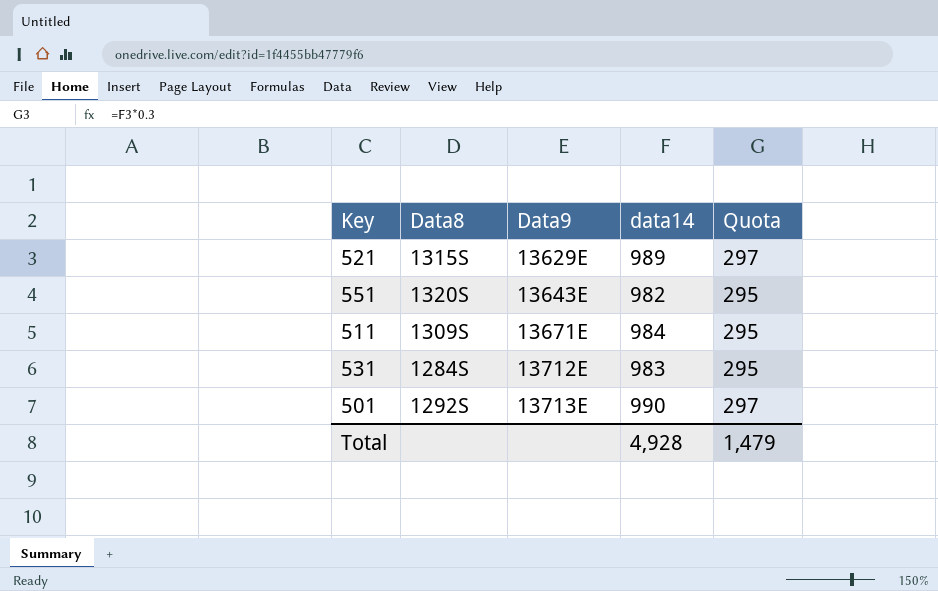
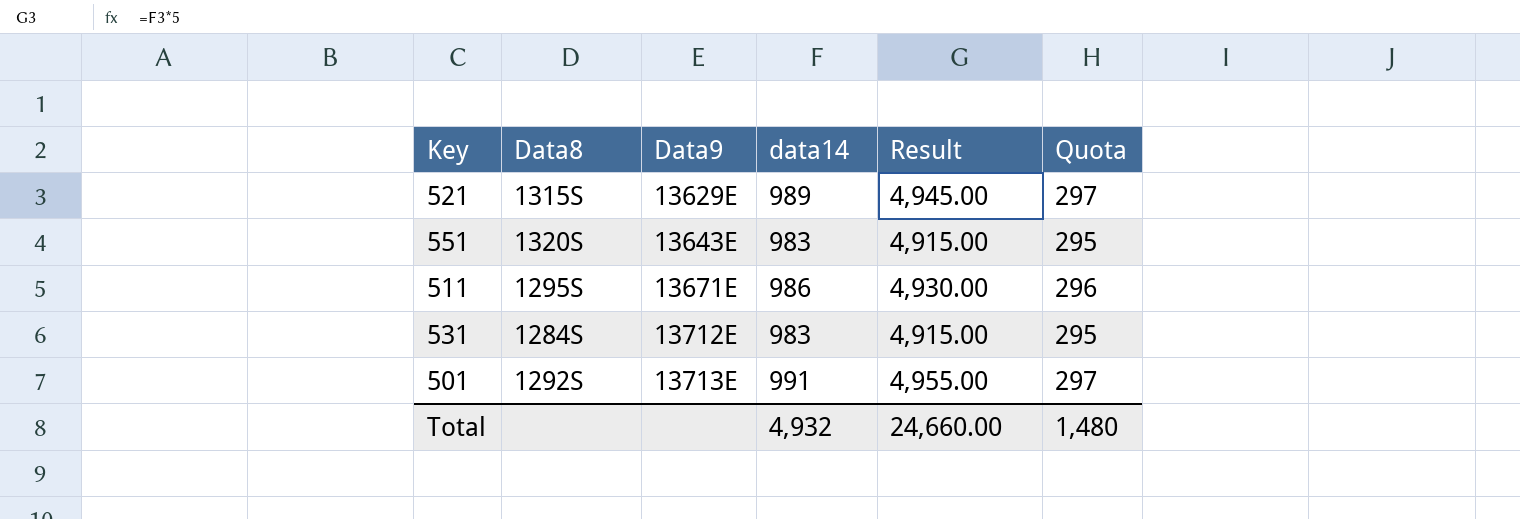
column Result | formula: none -> [data14] * 5
551 | data14: 982 -> 983
511 | Data8: 1309S -> 1295S
511 | data14: 984 -> 986
511 | Quota: 295 -> 296
501 | data14: 990 -> 991
Total | data14: 4,928 -> 4,932
Total | Quota: 1,479 -> 1,480

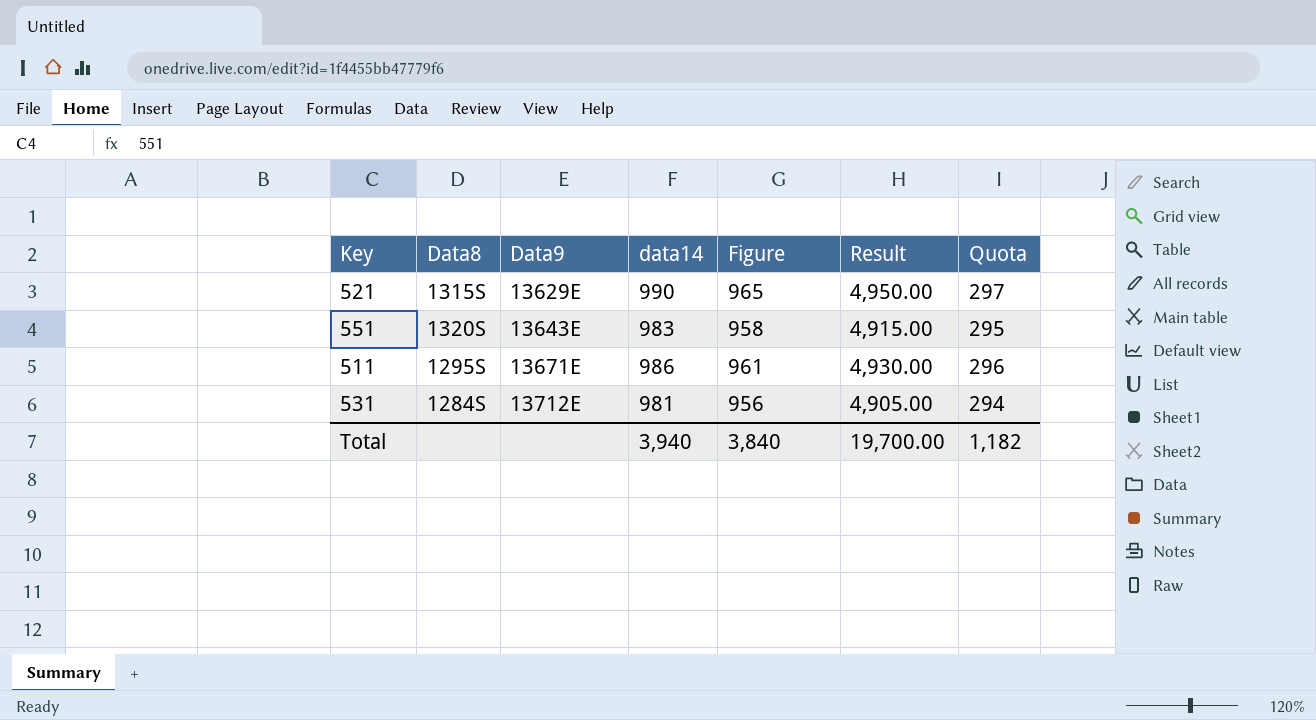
column Figure | formula: none -> [data14] - 25
row 501: 1292S | 13713E | 991 | 4,955.00 | 297 -> none
521 | data14: 989 -> 990
521 | Result: 4,945.00 -> 4,950.00
531 | data14: 983 -> 981
531 | Result: 4,915.00 -> 4,905.00
531 | Quota: 295 -> 294
Total | data14: 4,932 -> 3,940
Total | Result: 24,660.00 -> 19,700.00
Total | Quota: 1,480 -> 1,182

